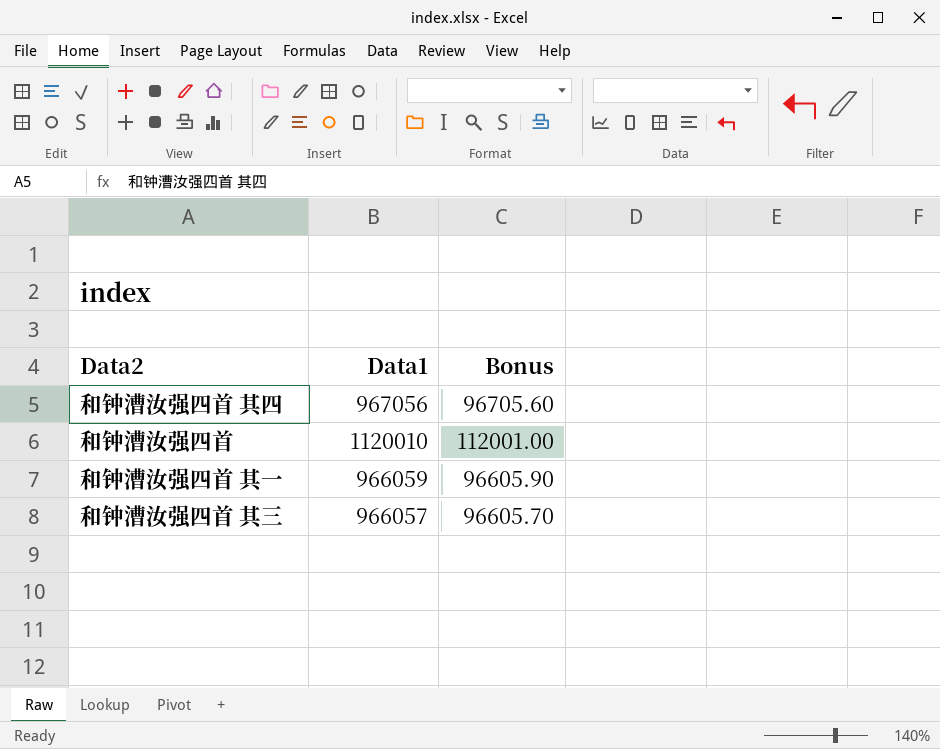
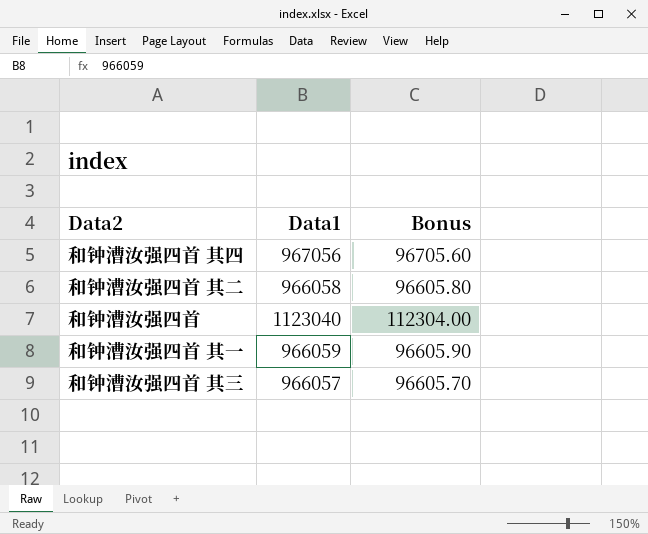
row 和钟漕汝强四首 其二: none -> 966058 | 96605.80
和钟漕汝强四首 | Data1: 1120010 -> 1123040
和钟漕汝强四首 | Bonus: 112001.00 -> 112304.00

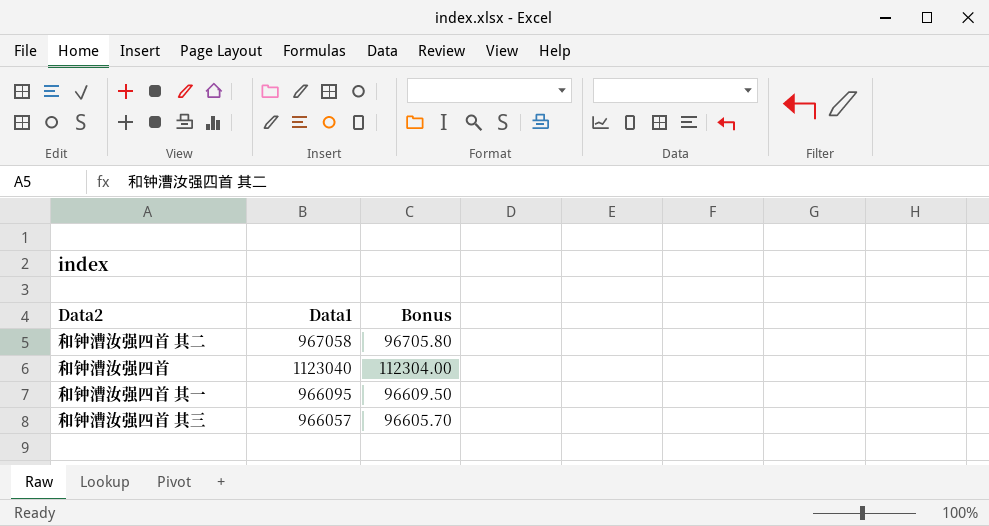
row 和钟漕汝强四首 其四: 967056 | 96705.60 -> none
和钟漕汝强四首 其二 | Data1: 966058 -> 967058
和钟漕汝强四首 其二 | Bonus: 96605.80 -> 96705.80
和钟漕汝强四首 其一 | Data1: 966059 -> 966095
和钟漕汝强四首 其一 | Bonus: 96605.90 -> 96609.50

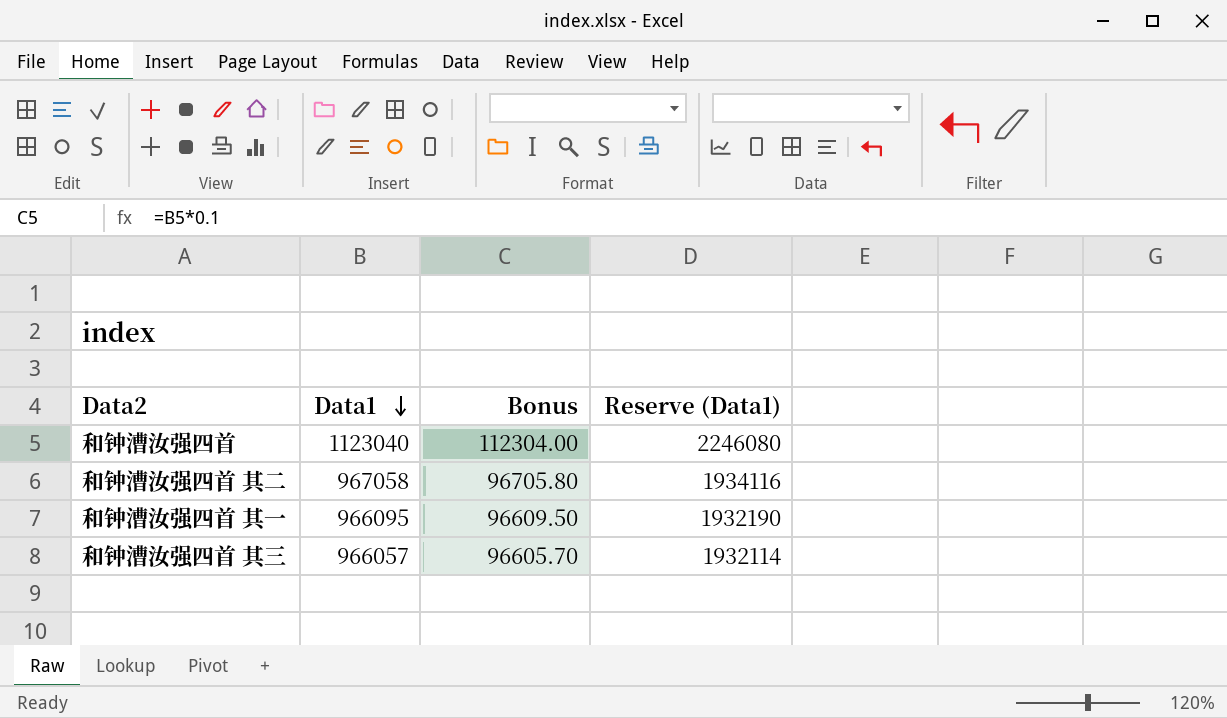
row order: none -> Data1 descending
column Reserve (Data1) | formula: none -> [Data1] * 2

